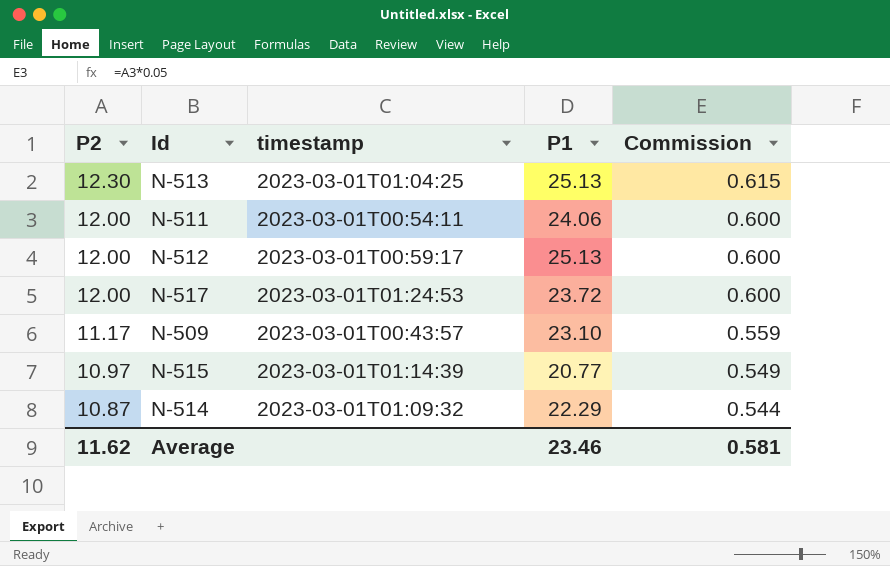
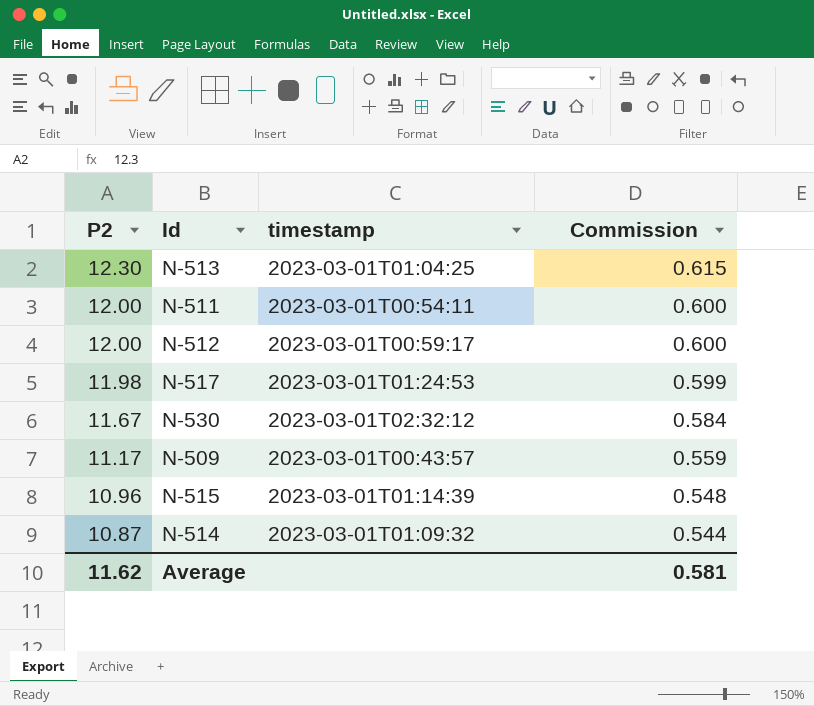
column P1 | position: 4 -> none
N-517 | P2: 12.00 -> 11.98
N-517 | Commission: 0.600 -> 0.599
row N-530: none -> 11.67 | 2023-03-01T02:32:12 | 0.584
N-515 | P2: 10.97 -> 10.96
N-515 | Commission: 0.549 -> 0.548

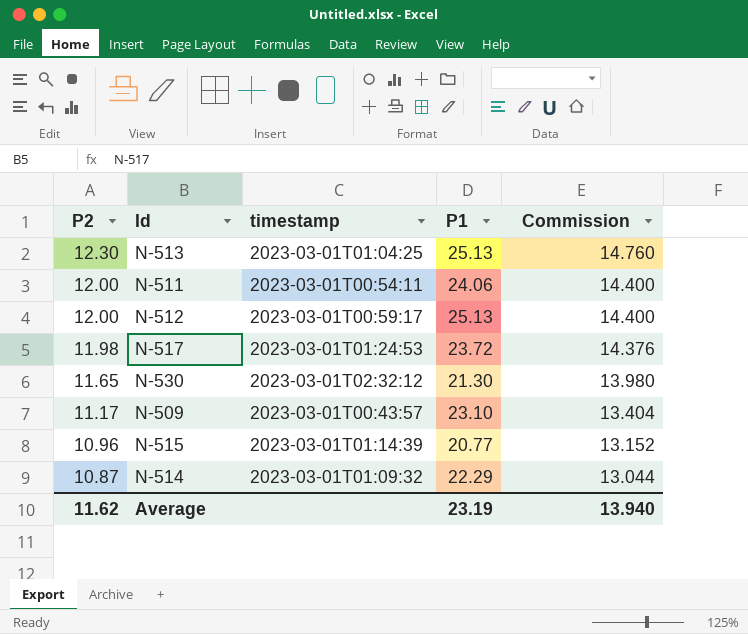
column P1 | position: none -> 4
column Commission | formula: [P2] * 0.05 -> [P2] * 1.2
N-530 | P2: 11.67 -> 11.65
Average | Commission: 0.581 -> 13.940

